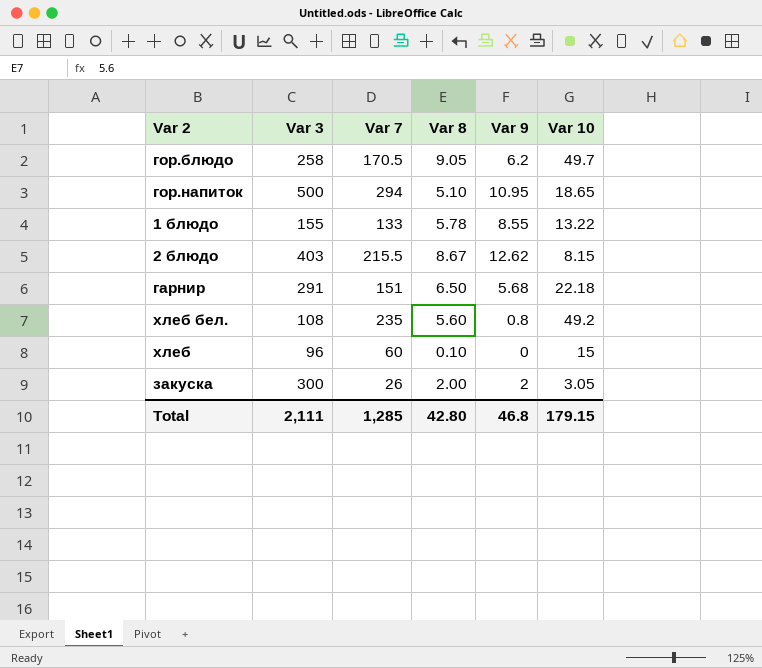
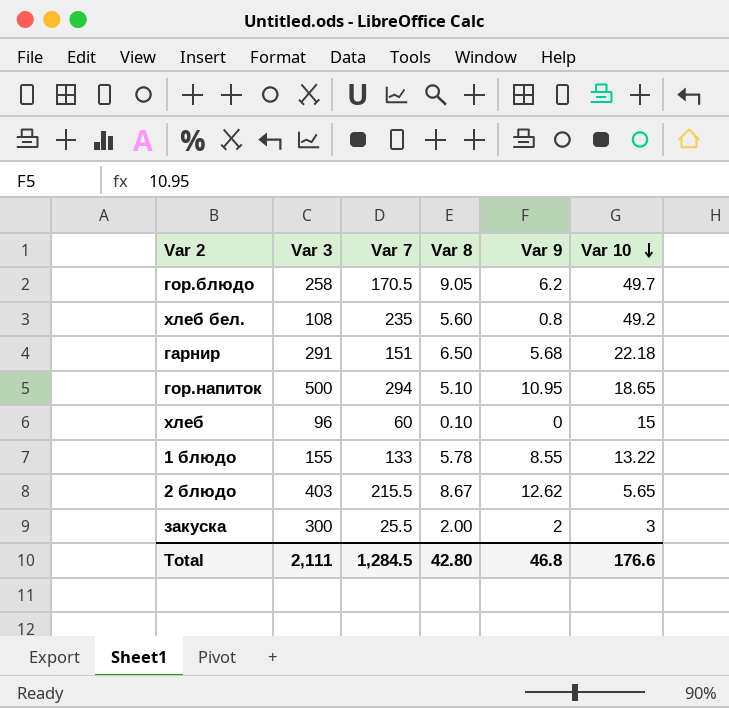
row order: none -> Var 10 descending
2 блюдо | Var 10: 8.15 -> 5.65
закуска | Var 7: 26 -> 25.5
закуска | Var 10: 3.05 -> 3
Total | Var 7: 1,285 -> 1,284.5
Total | Var 10: 179.15 -> 176.6

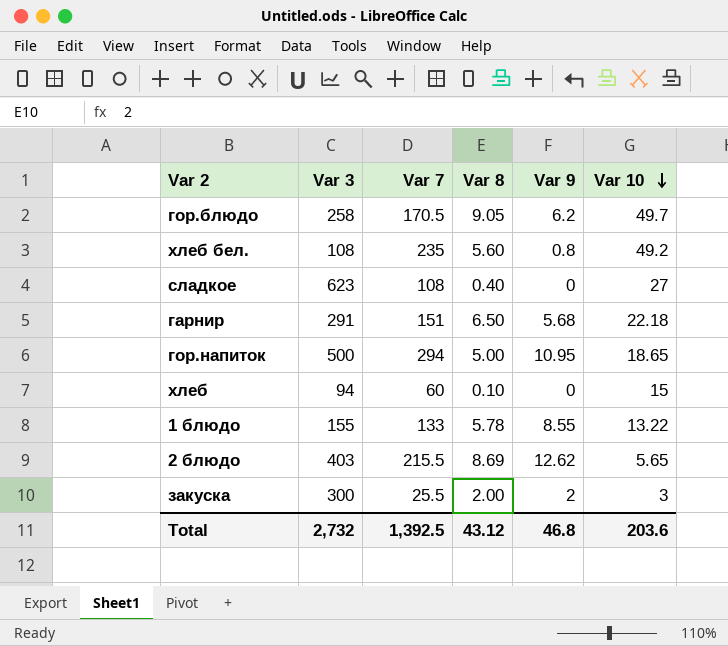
row сладкое: none -> 623 | 108 | 0.40 | 0 | 27
гор.напиток | Var 8: 5.10 -> 5.00
хлеб | Var 3: 96 -> 94
2 блюдо | Var 8: 8.67 -> 8.69
Total | Var 3: 2,111 -> 2,732
Total | Var 7: 1,284.5 -> 1,392.5
Total | Var 8: 42.80 -> 43.12
Total | Var 10: 176.6 -> 203.6

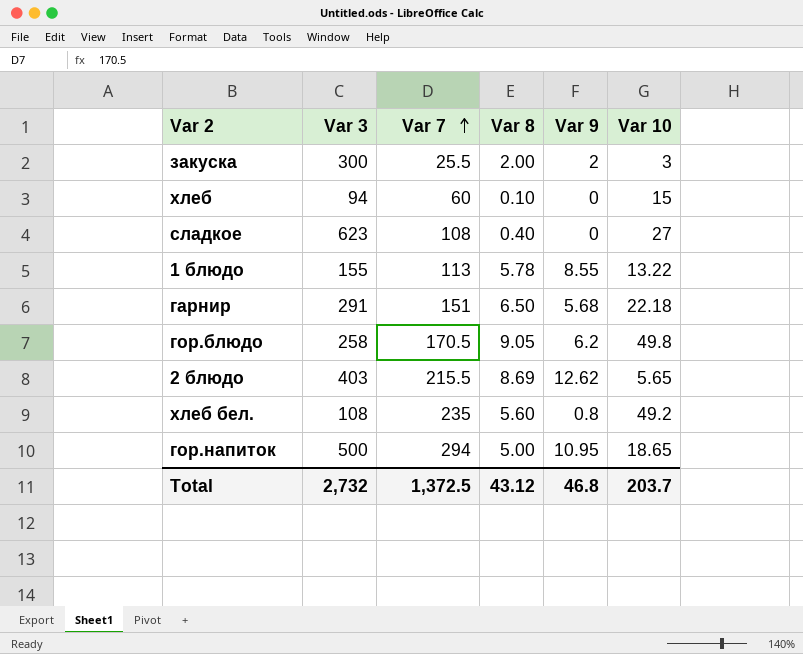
row order: Var 10 descending -> Var 7 ascending
1 блюдо | Var 7: 133 -> 113
гор.блюдо | Var 10: 49.7 -> 49.8
Total | Var 7: 1,392.5 -> 1,372.5
Total | Var 10: 203.6 -> 203.7

